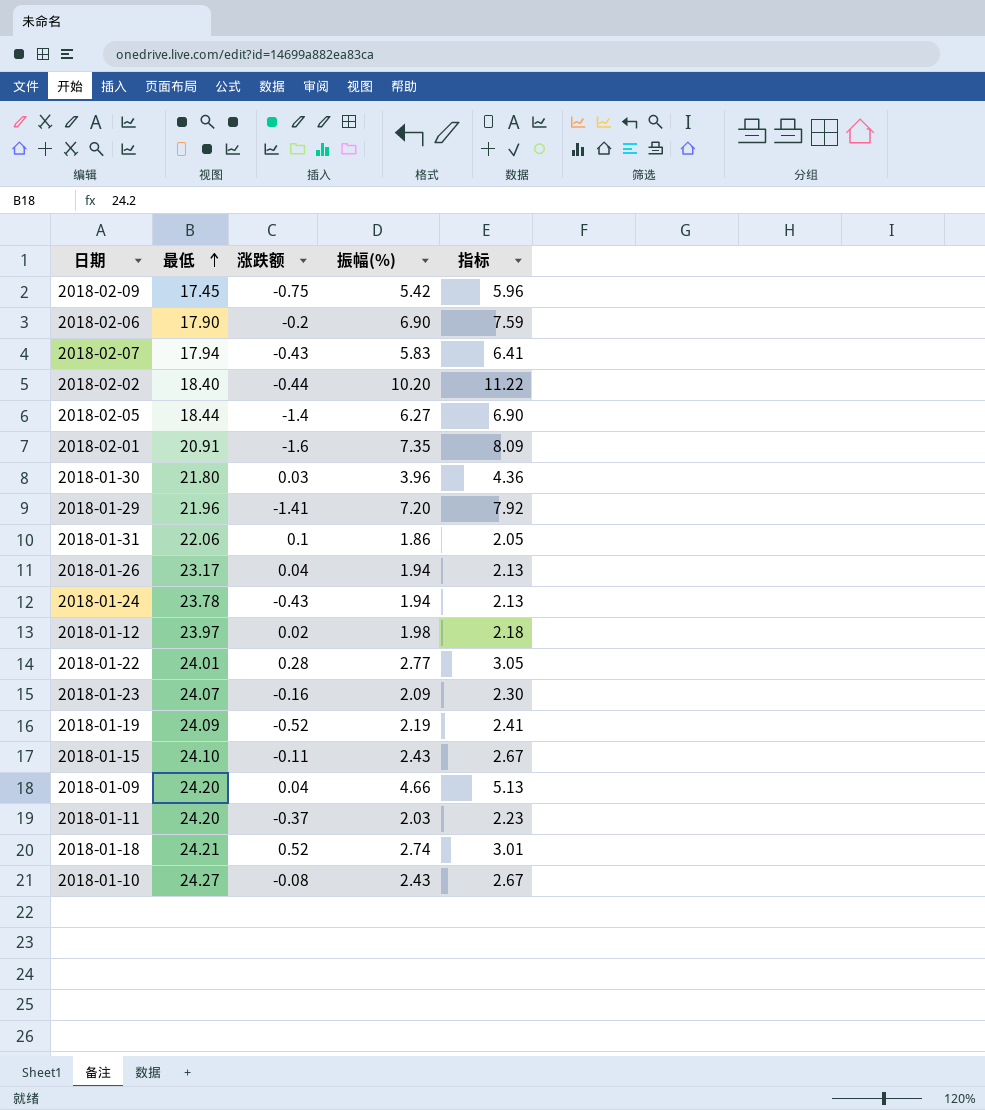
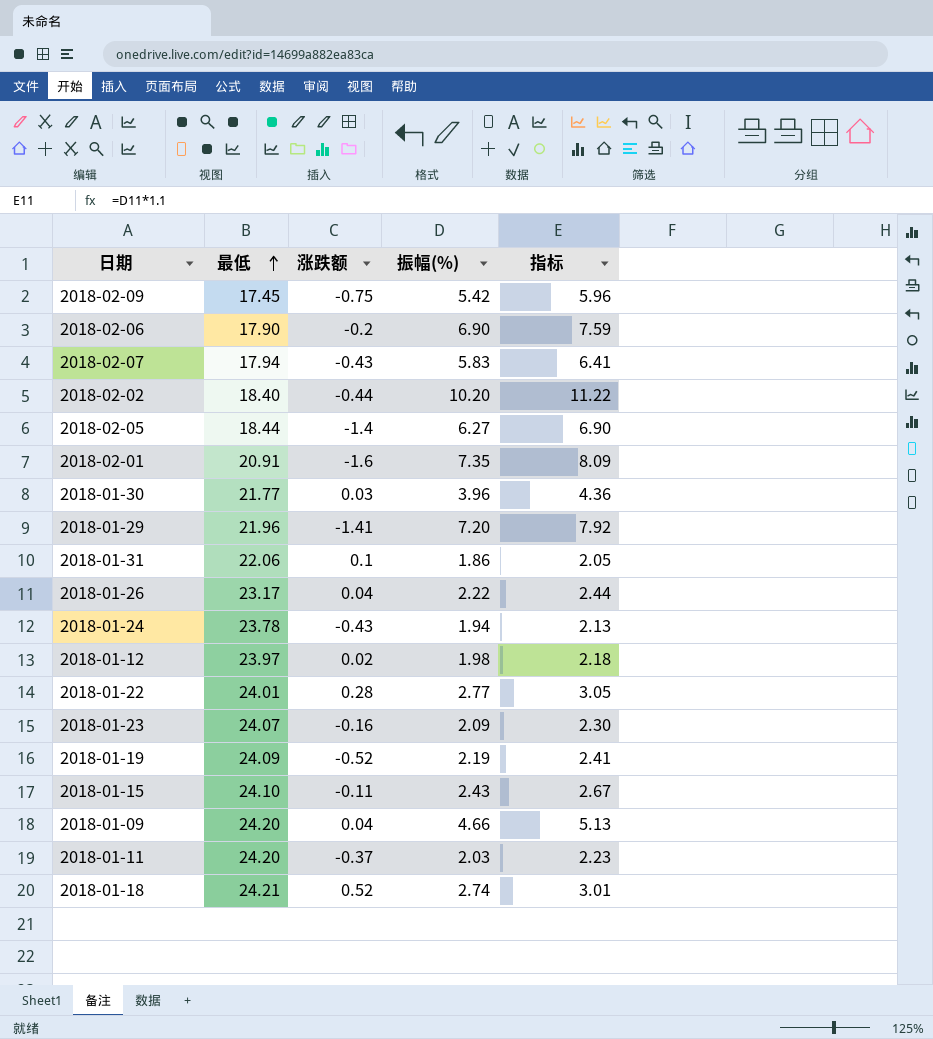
row 2018-01-10: 24.27 | -0.08 | 2.43 | 2.67 -> none
2018-01-30 | 最低: 21.80 -> 21.77
2018-01-26 | 振幅(%): 1.94 -> 2.22
2018-01-26 | 指标: 2.13 -> 2.44

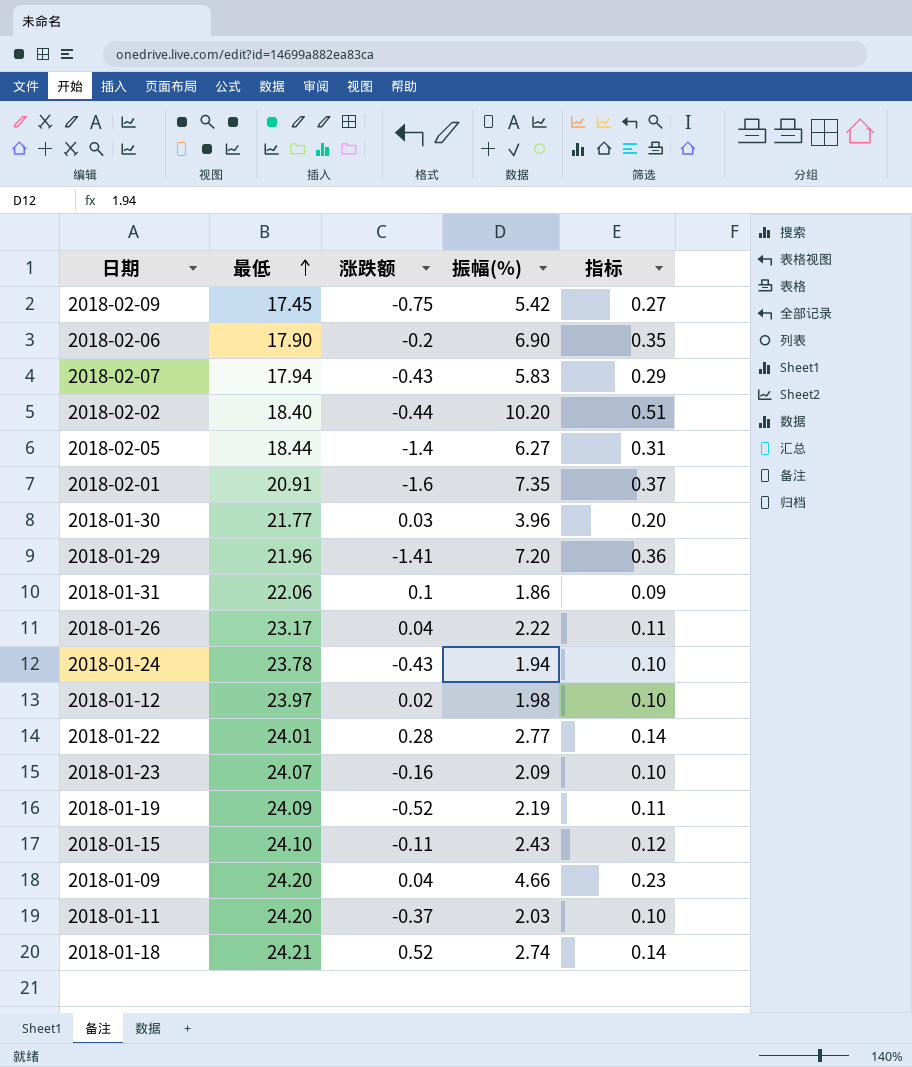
column 指标 | formula: [振幅(%)] * 1.1 -> [振幅(%)] * 0.05

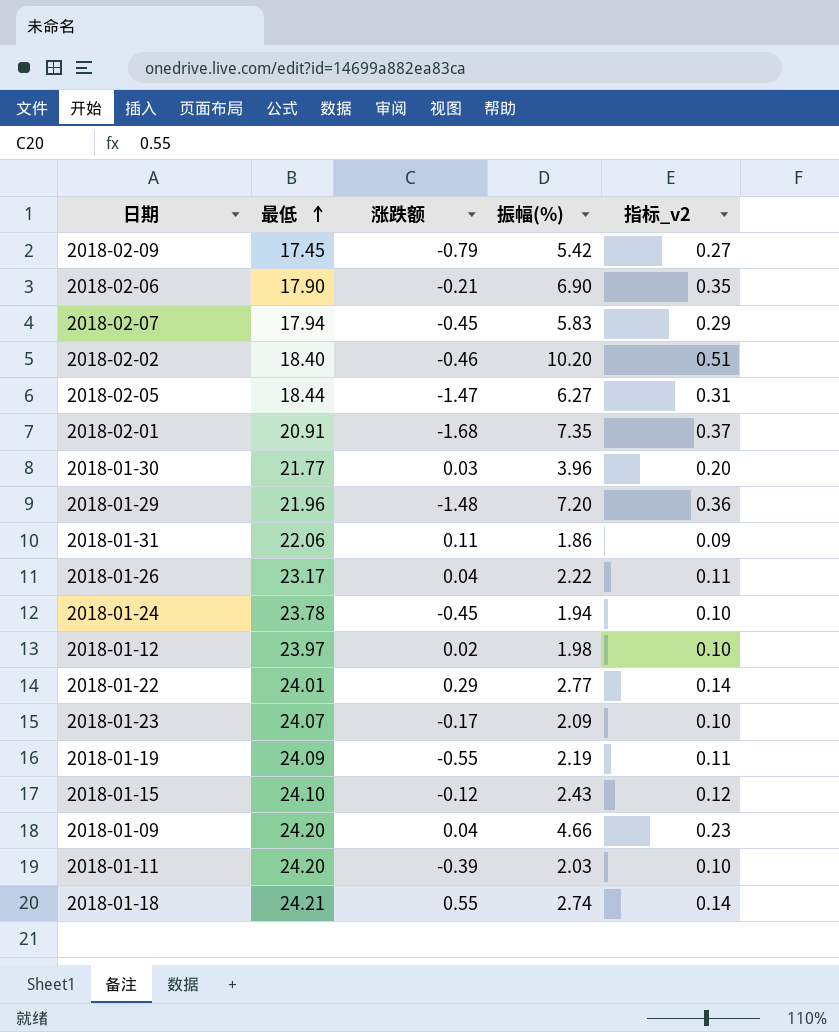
column name: 指标 -> 指标_v2
2018-02-09 | 涨跌额: -0.75 -> -0.79
2018-02-06 | 涨跌额: -0.2 -> -0.21
2018-02-07 | 涨跌额: -0.43 -> -0.45
2018-02-02 | 涨跌额: -0.44 -> -0.46
2018-02-05 | 涨跌额: -1.4 -> -1.47
2018-02-01 | 涨跌额: -1.6 -> -1.68
2018-01-29 | 涨跌额: -1.41 -> -1.48
2018-01-31 | 涨跌额: 0.1 -> 0.11
2018-01-24 | 涨跌额: -0.43 -> -0.45
2018-01-22 | 涨跌额: 0.28 -> 0.29
2018-01-23 | 涨跌额: -0.16 -> -0.17
2018-01-19 | 涨跌额: -0.52 -> -0.55
2018-01-15 | 涨跌额: -0.11 -> -0.12
2018-01-11 | 涨跌额: -0.37 -> -0.39
2018-01-18 | 涨跌额: 0.52 -> 0.55

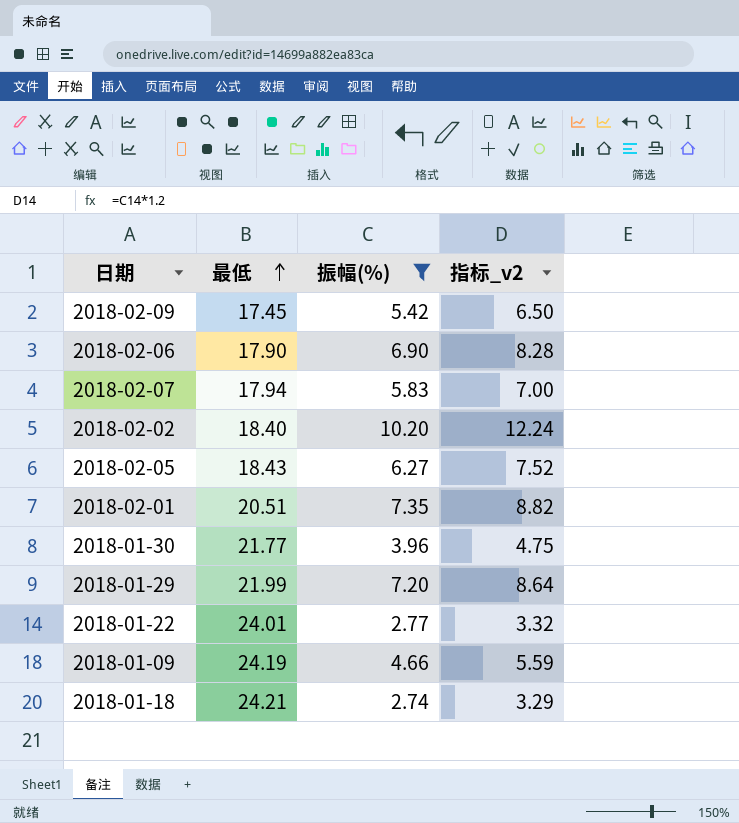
filter: none -> 振幅(%) >= 2.74
column 涨跌额 | position: 3 -> none
column 指标_v2 | formula: [振幅(%)] * 0.05 -> [振幅(%)] * 1.2
2018-02-05 | 最低: 18.44 -> 18.43
2018-02-01 | 最低: 20.91 -> 20.51
2018-01-29 | 最低: 21.96 -> 21.99
2018-01-09 | 最低: 24.20 -> 24.19

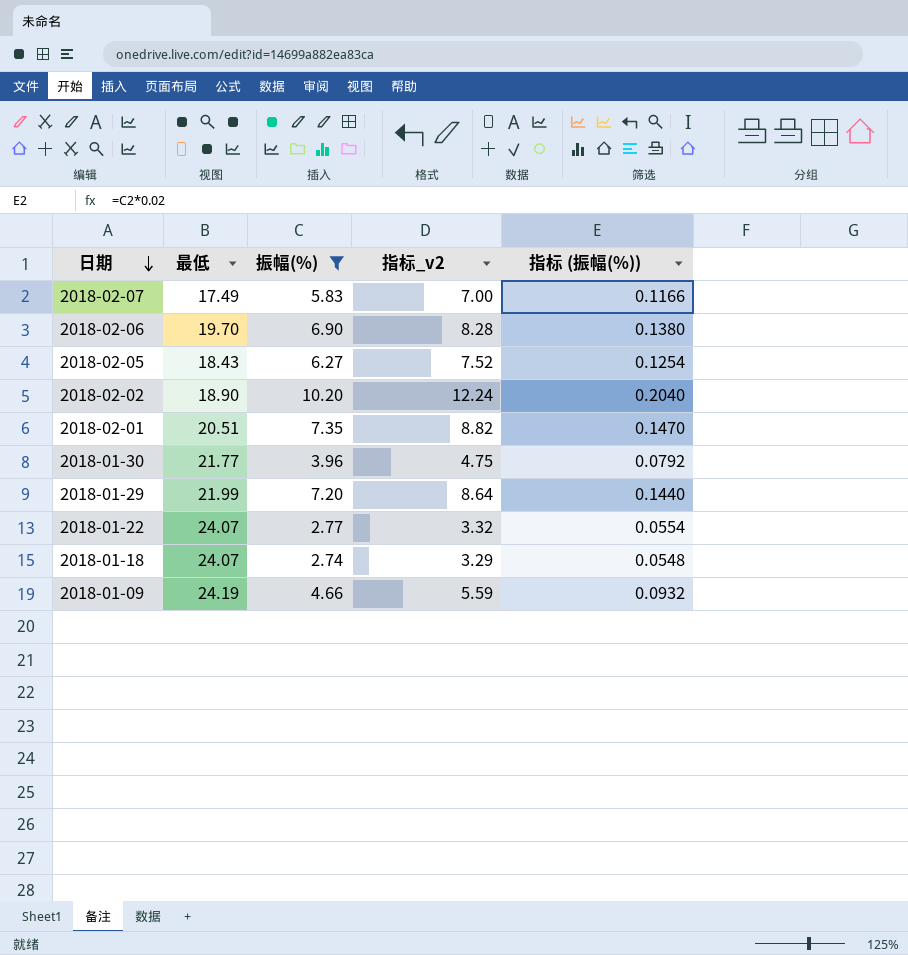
row order: 最低 ascending -> 日期 descending
column 指标 (振幅(%)) | formula: none -> [振幅(%)] * 0.02
row 2018-02-09: 17.45 | 5.42 | 6.50 -> none
2018-02-07 | 最低: 17.94 -> 17.49
2018-02-06 | 最低: 17.90 -> 19.70
2018-02-02 | 最低: 18.40 -> 18.90
2018-01-22 | 最低: 24.01 -> 24.07
2018-01-18 | 最低: 24.21 -> 24.07

